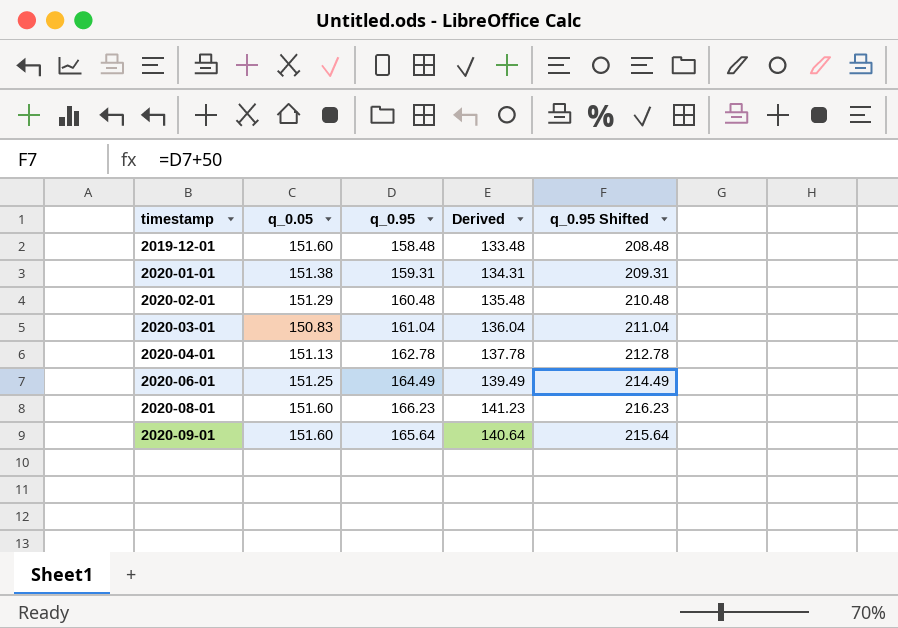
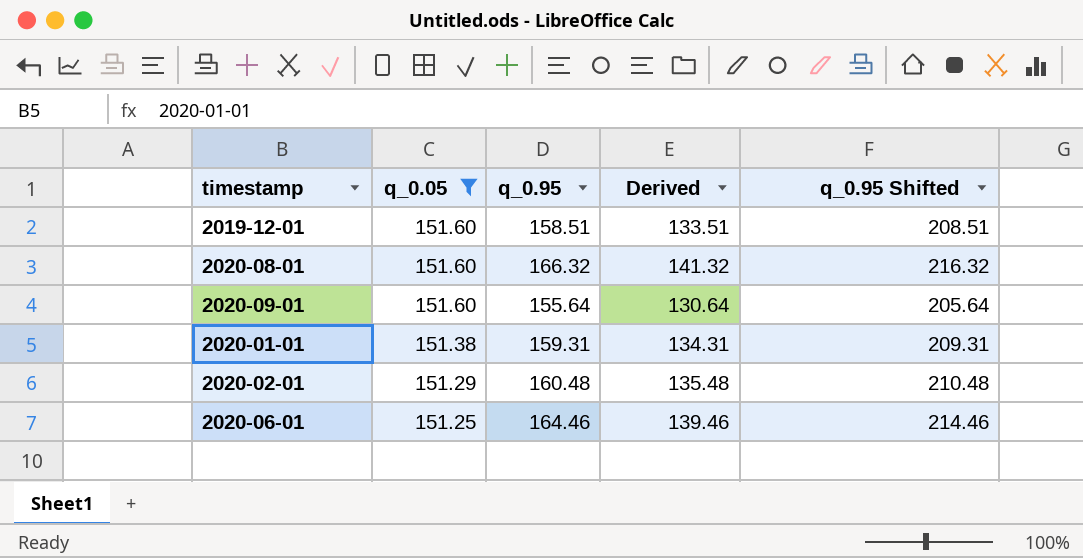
filter: none -> q_0.05 >= 151.25
row order: timestamp ascending -> q_0.05 descending
2019-12-01 | q_0.95: 158.48 -> 158.51
2019-12-01 | Derived: 133.48 -> 133.51
2019-12-01 | q_0.95 Shifted: 208.48 -> 208.51
2020-08-01 | q_0.95: 166.23 -> 166.32
2020-08-01 | Derived: 141.23 -> 141.32
2020-08-01 | q_0.95 Shifted: 216.23 -> 216.32
2020-09-01 | q_0.95: 165.64 -> 155.64
2020-09-01 | Derived: 140.64 -> 130.64
2020-09-01 | q_0.95 Shifted: 215.64 -> 205.64
2020-06-01 | q_0.95: 164.49 -> 164.46
2020-06-01 | Derived: 139.49 -> 139.46
2020-06-01 | q_0.95 Shifted: 214.49 -> 214.46

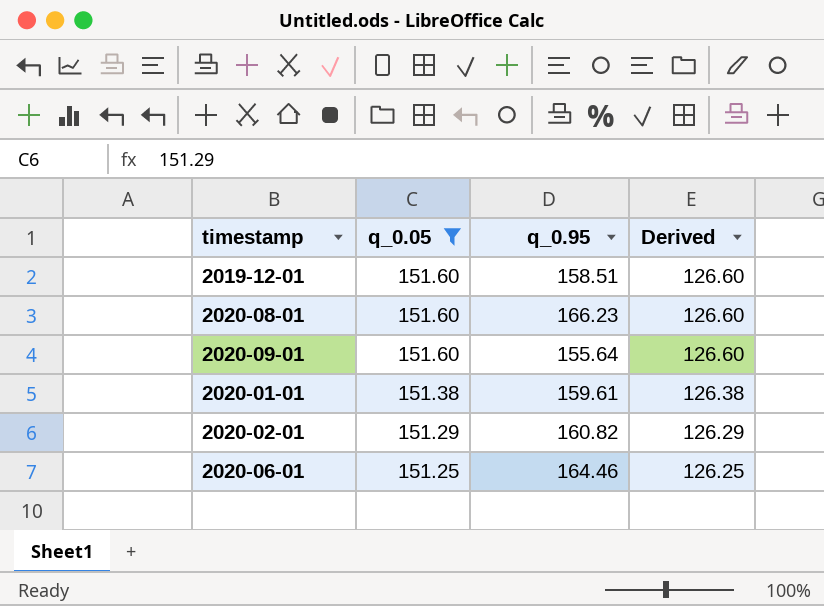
column q_0.95 Shifted | formula: [q_0.95] + 50 -> none
column Derived | formula: [q_0.95] - 25 -> [q_0.05] - 25
2020-08-01 | q_0.95: 166.32 -> 166.23
2020-01-01 | q_0.95: 159.31 -> 159.61
2020-02-01 | q_0.95: 160.48 -> 160.82

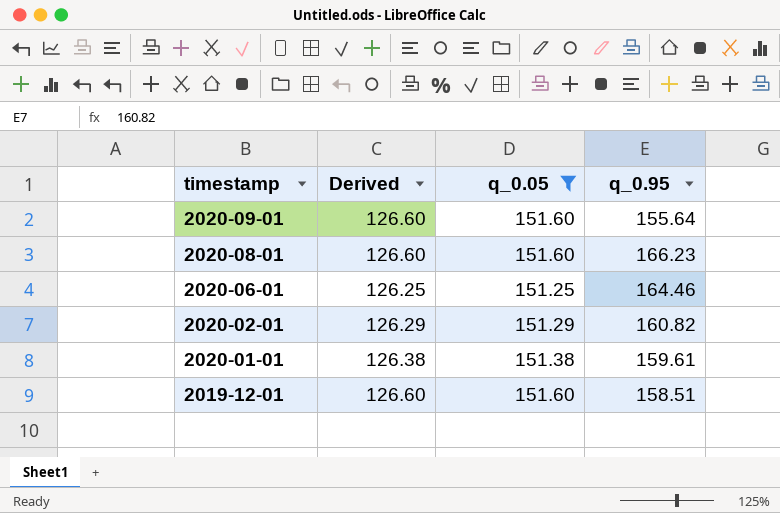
row order: q_0.05 descending -> timestamp descending
column Derived | position: 4 -> 2

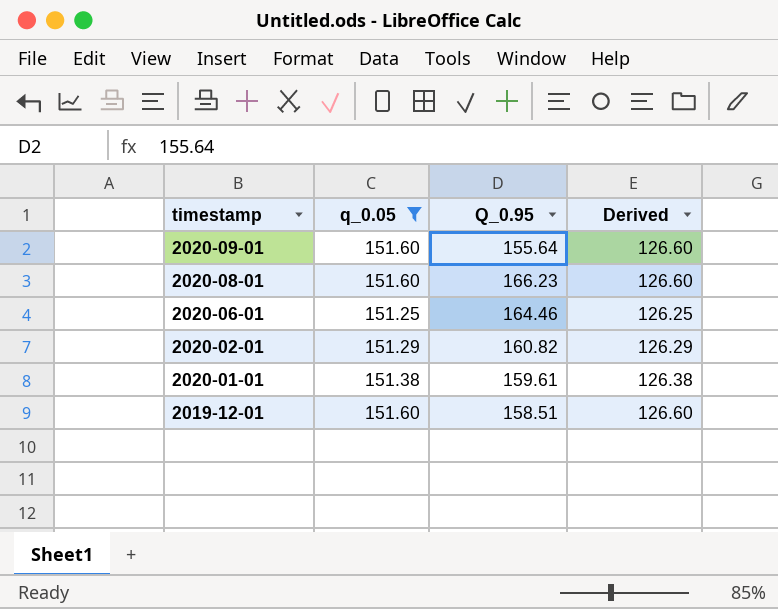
column name: q_0.95 -> Q_0.95
column Derived | position: 2 -> 4

